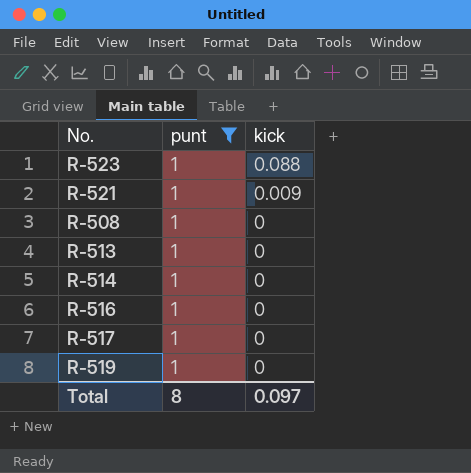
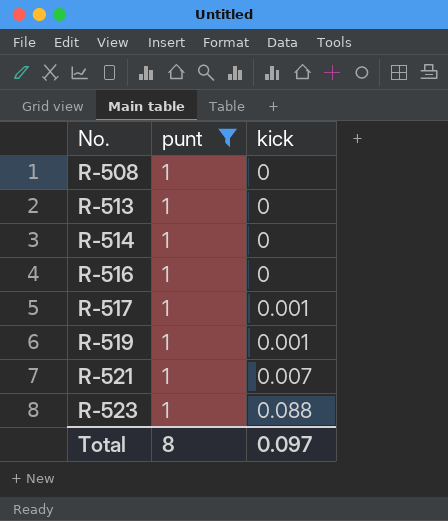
row order: kick descending -> No. ascending
R-517 | kick: 0 -> 0.001
R-519 | kick: 0 -> 0.001
R-521 | kick: 0.009 -> 0.007

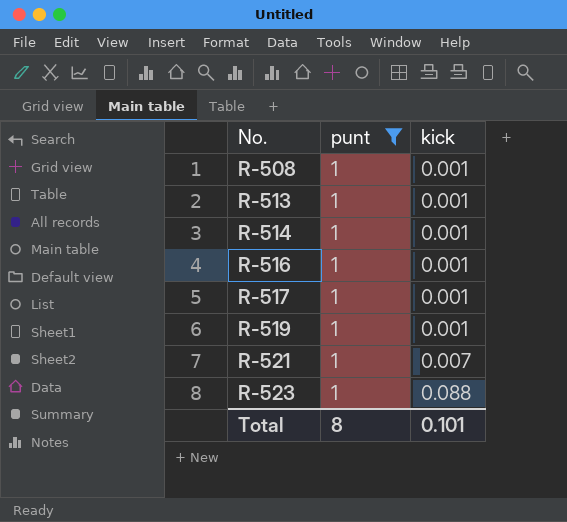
R-508 | kick: 0 -> 0.001
R-513 | kick: 0 -> 0.001
R-514 | kick: 0 -> 0.001
R-516 | kick: 0 -> 0.001
Total | kick: 0.097 -> 0.101

